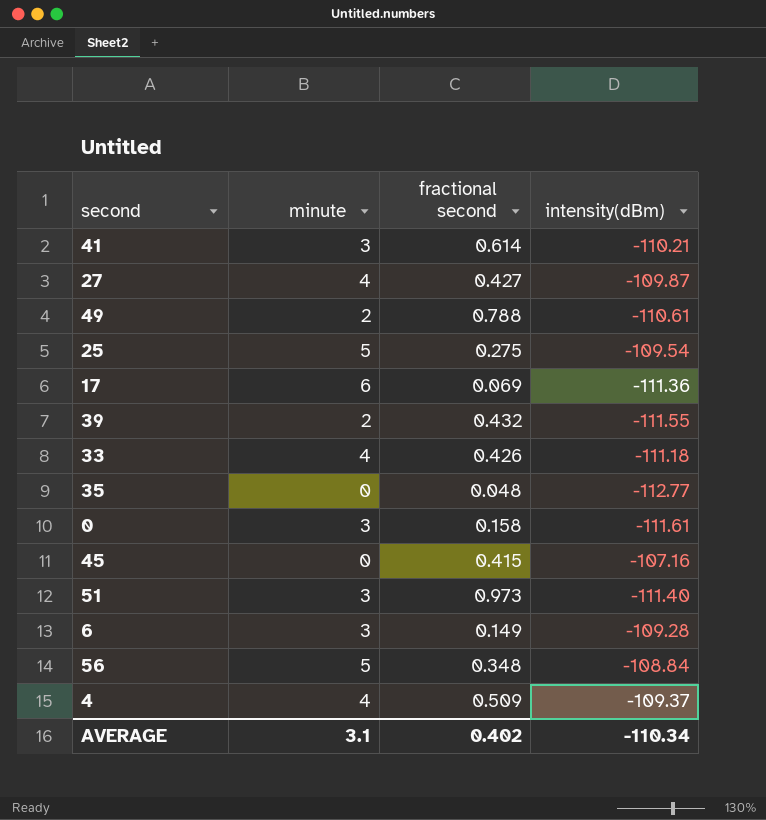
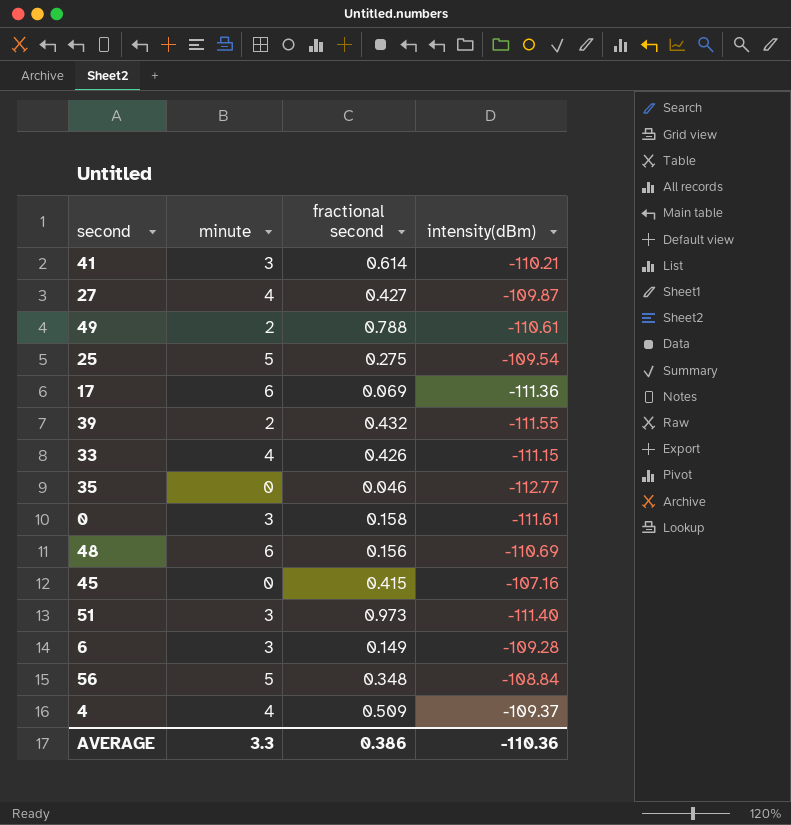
33 | intensity(dBm): -111.18 -> -111.15
35 | fractional second: 0.048 -> 0.046
row 48: none -> 6 | 0.156 | -110.69
AVERAGE | minute: 3.1 -> 3.3
AVERAGE | fractional second: 0.402 -> 0.386
AVERAGE | intensity(dBm): -110.34 -> -110.36

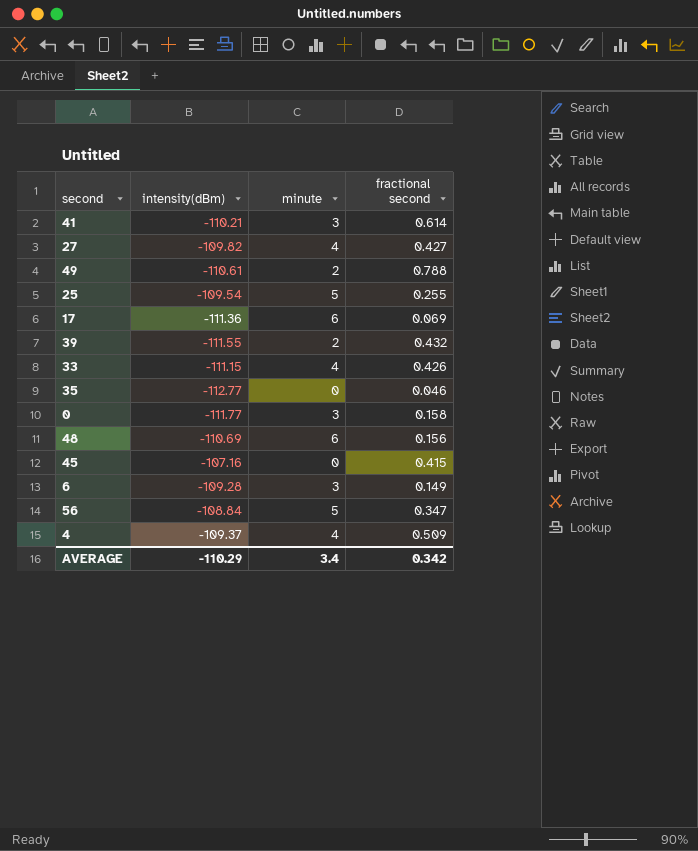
column intensity(dBm) | position: 4 -> 2
row 51: 3 | 0.973 | -111.40 -> none
27 | intensity(dBm): -109.87 -> -109.82
25 | fractional second: 0.275 -> 0.255
0 | intensity(dBm): -111.61 -> -111.77
56 | fractional second: 0.348 -> 0.347
AVERAGE | intensity(dBm): -110.36 -> -110.29
AVERAGE | minute: 3.3 -> 3.4
AVERAGE | fractional second: 0.386 -> 0.342

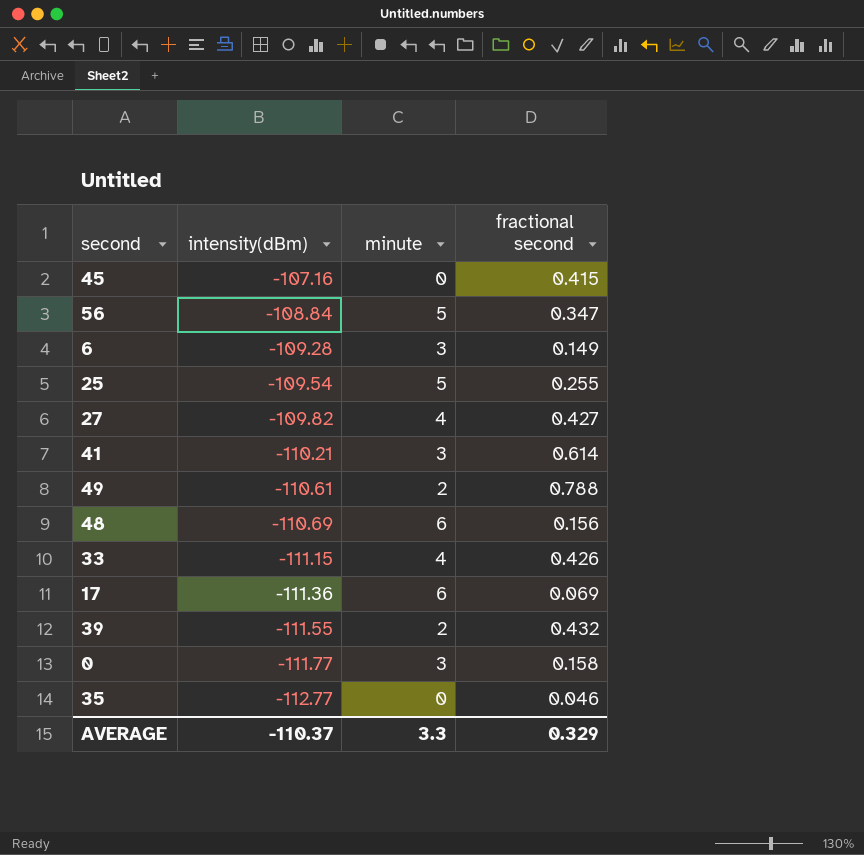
row order: none -> intensity(dBm) descending
row 4: -109.37 | 4 | 0.509 -> none
AVERAGE | intensity(dBm): -110.29 -> -110.37
AVERAGE | minute: 3.4 -> 3.3
AVERAGE | fractional second: 0.342 -> 0.329

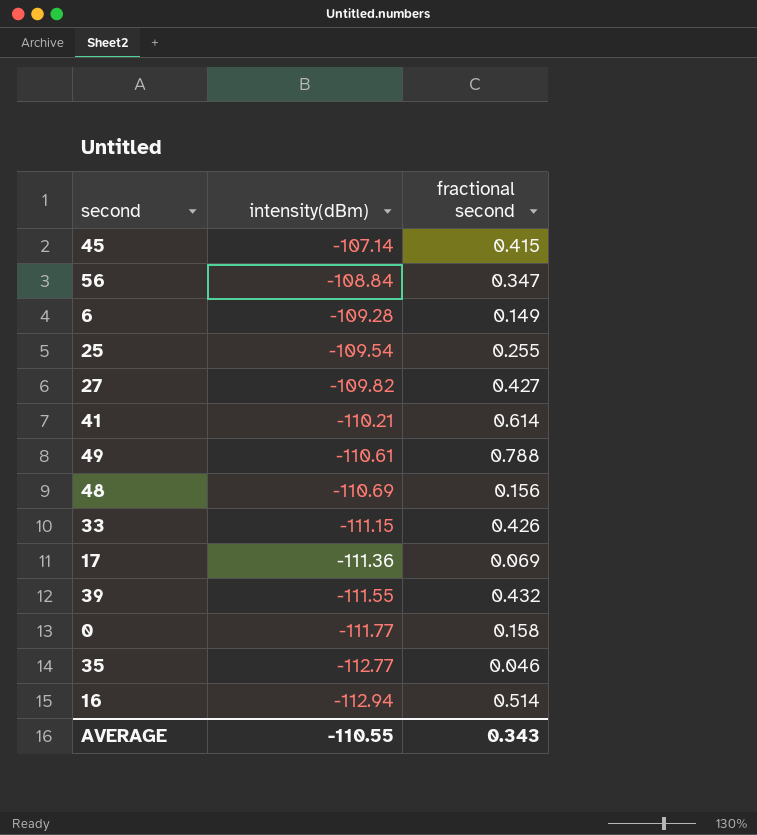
column minute | position: 3 -> none
45 | intensity(dBm): -107.16 -> -107.14
row 16: none -> -112.94 | 0.514
AVERAGE | intensity(dBm): -110.37 -> -110.55
AVERAGE | fractional second: 0.329 -> 0.343

